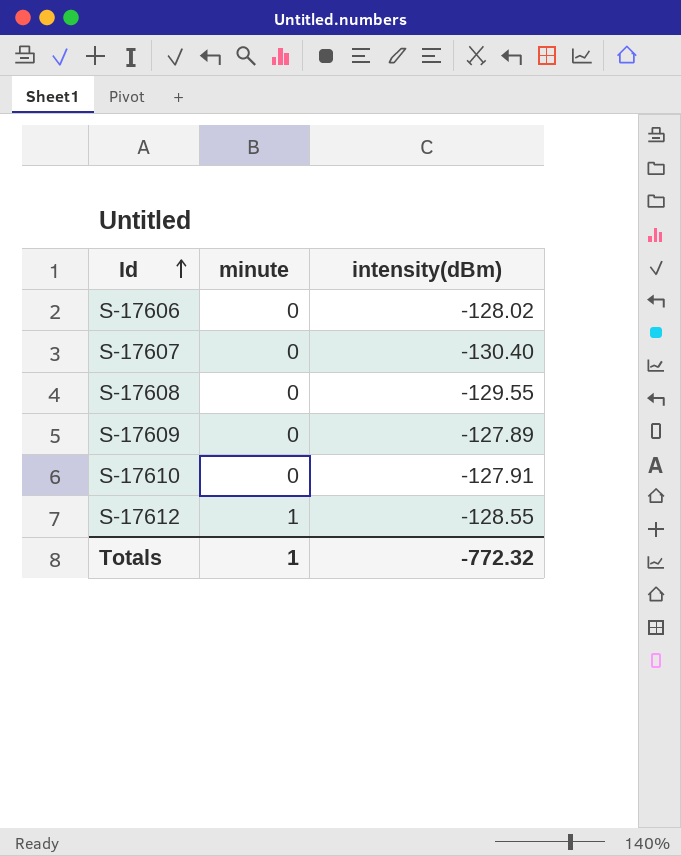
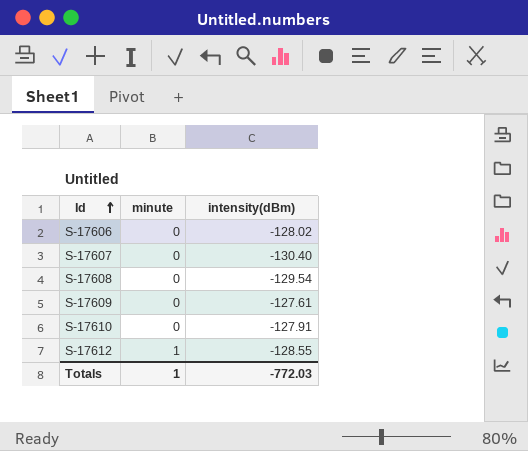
S-17608 | intensity(dBm): -129.55 -> -129.54
S-17609 | intensity(dBm): -127.89 -> -127.61
Totals | intensity(dBm): -772.32 -> -772.03

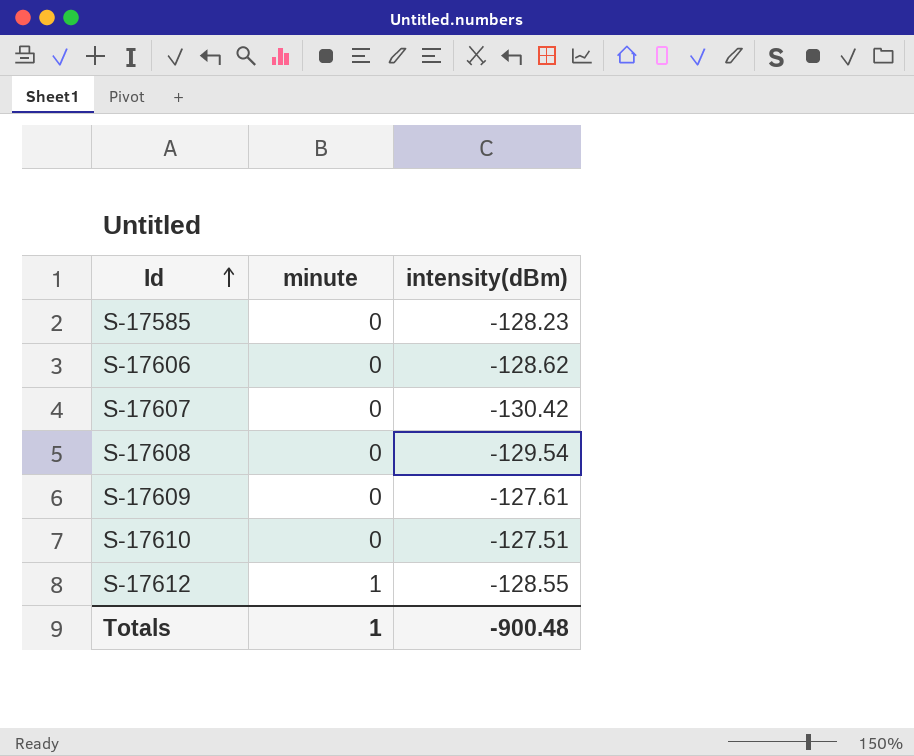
row S-17585: none -> 0 | -128.23
S-17606 | intensity(dBm): -128.02 -> -128.62
S-17607 | intensity(dBm): -130.40 -> -130.42
S-17610 | intensity(dBm): -127.91 -> -127.51
Totals | intensity(dBm): -772.03 -> -900.48

